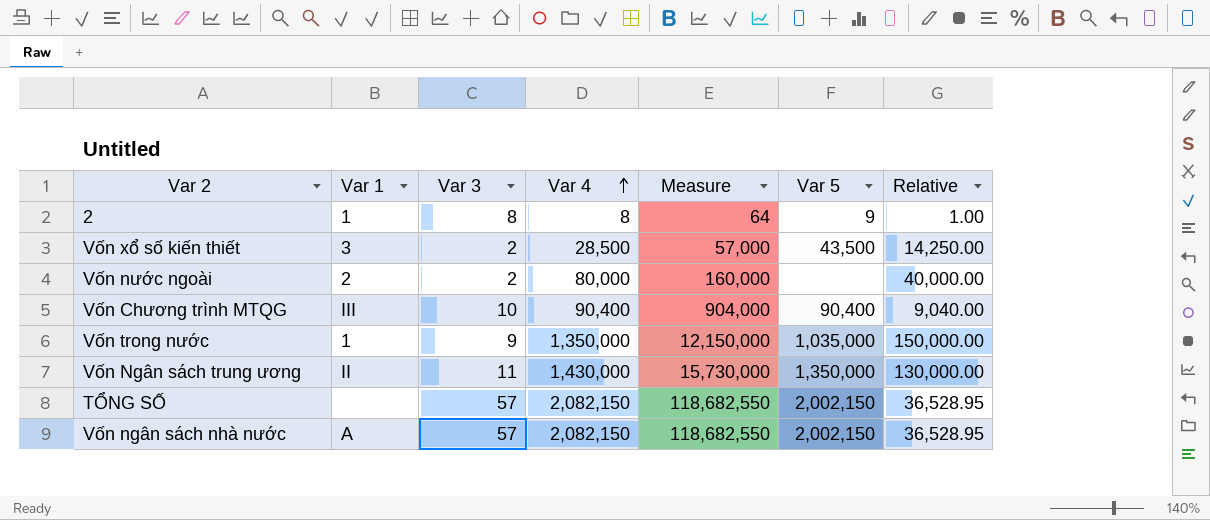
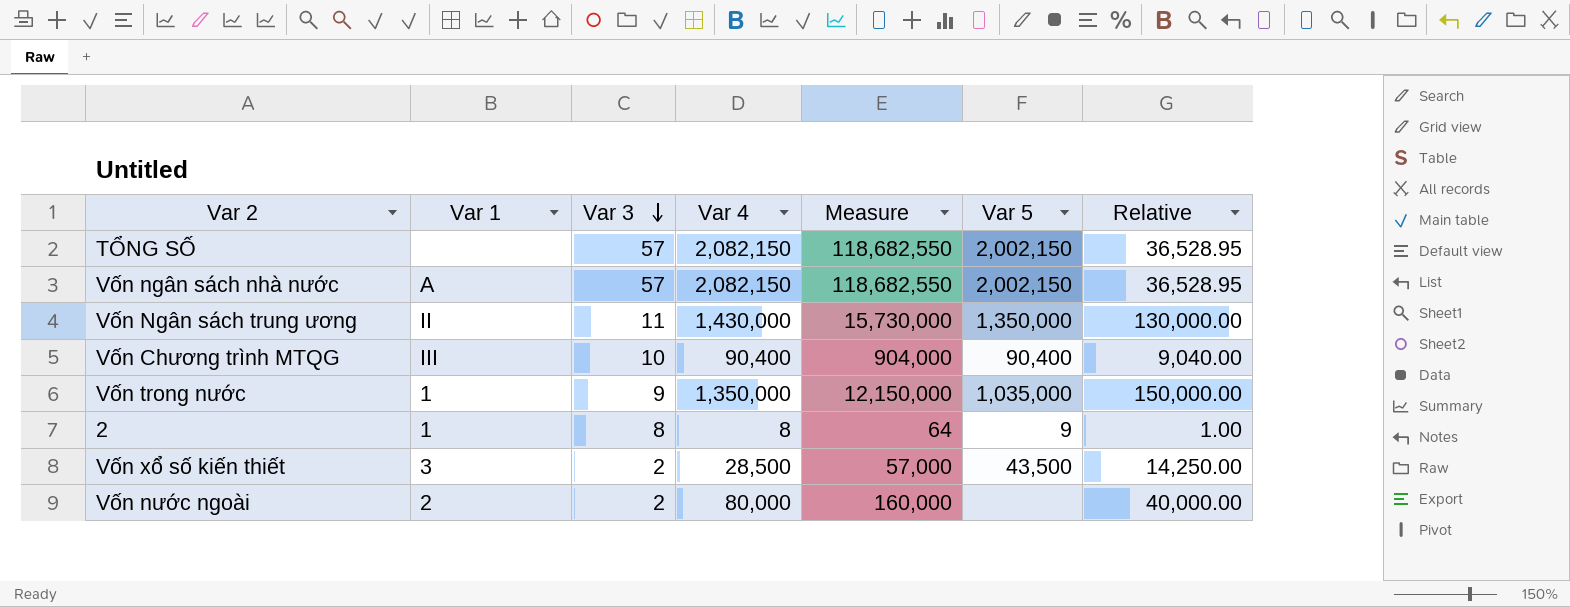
row order: Var 4 ascending -> Var 3 descending

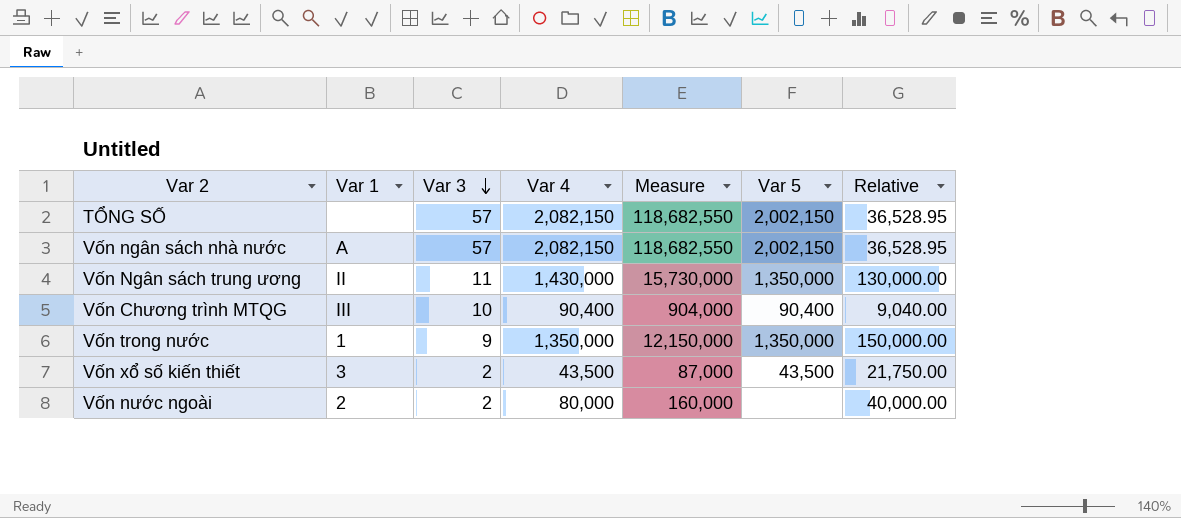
row 2: 1 | 8 | 8 | 64 | 9 | 1.00 -> none
Vốn trong nước | Var 5: 1,035,000 -> 1,350,000
Vốn xổ số kiến thiết | Var 4: 28,500 -> 43,500
Vốn xổ số kiến thiết | Measure: 57,000 -> 87,000
Vốn xổ số kiến thiết | Relative: 14,250.00 -> 21,750.00

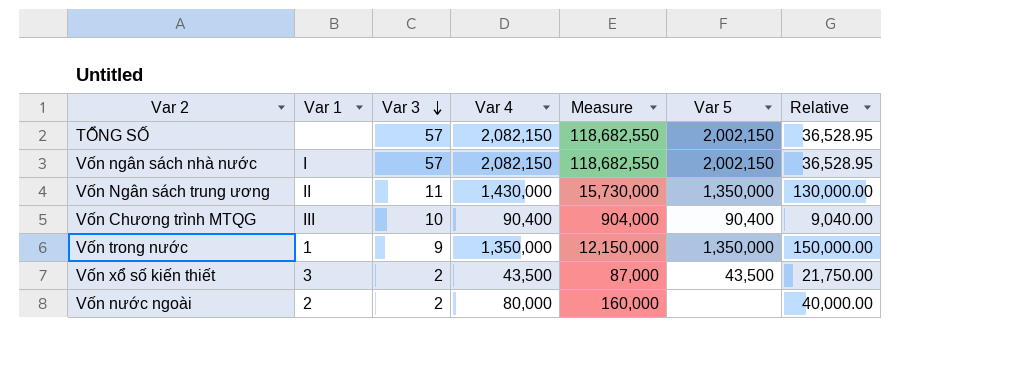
Vốn ngân sách nhà nước | Var 1: A -> I

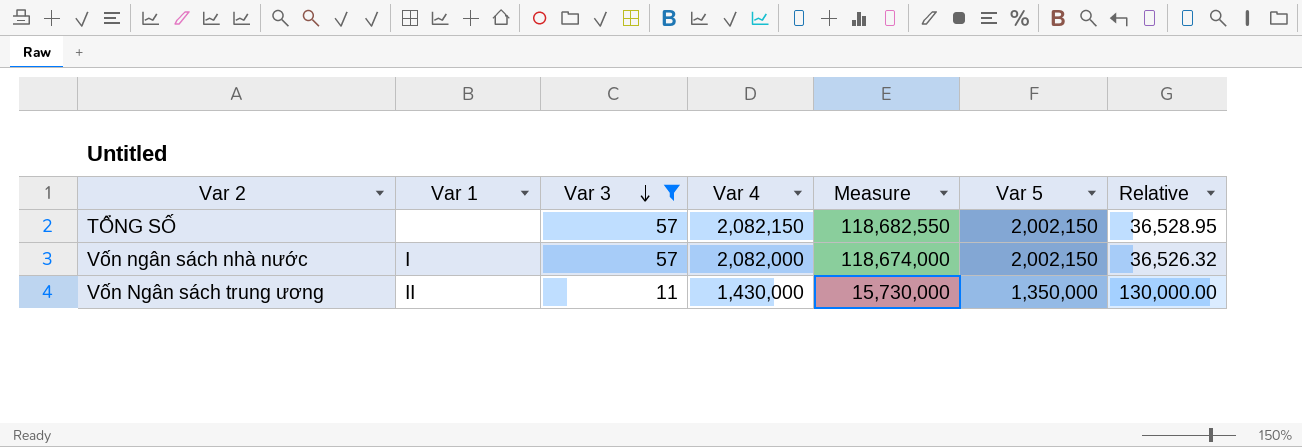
filter: none -> Var 3 >= 11
Vốn ngân sách nhà nước | Var 4: 2,082,150 -> 2,082,000
Vốn ngân sách nhà nước | Measure: 118,682,550 -> 118,674,000
Vốn ngân sách nhà nước | Relative: 36,528.95 -> 36,526.32

